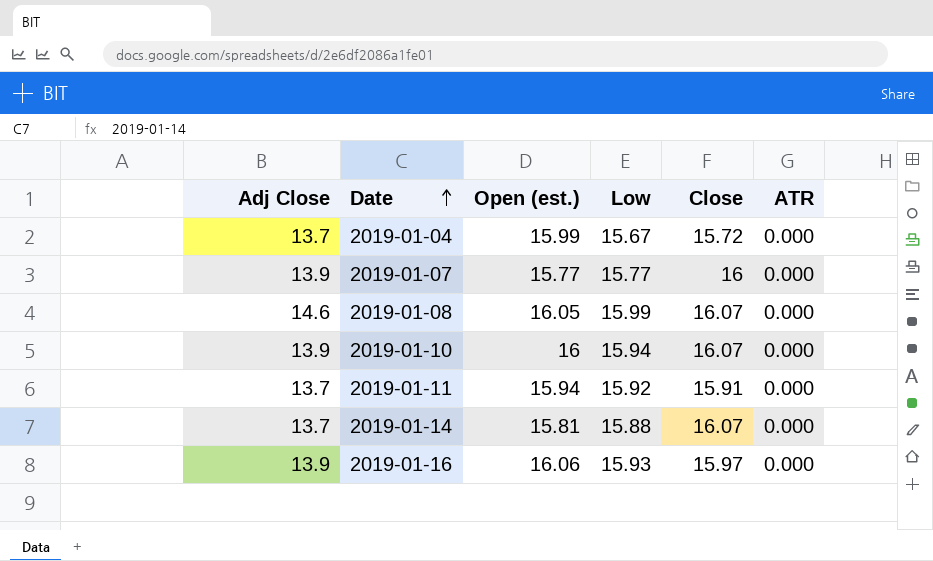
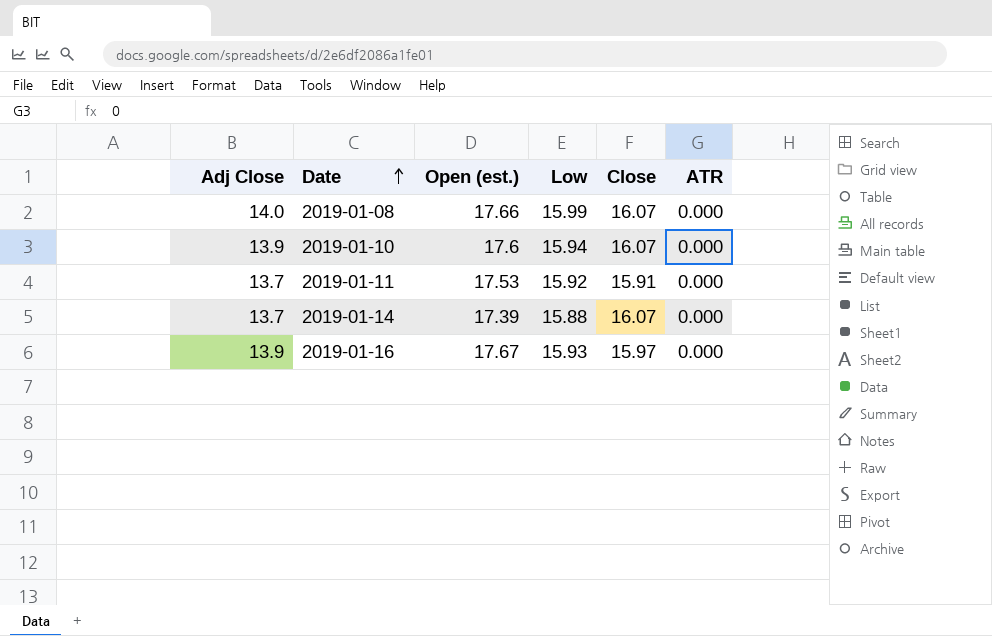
row 2019-01-04: 13.7 | 15.99 | 15.67 | 15.72 | 0.000 -> none
row 2019-01-07: 13.9 | 15.77 | 15.77 | 16 | 0.000 -> none
2019-01-08 | Adj Close: 14.6 -> 14.0
2019-01-08 | Open (est.): 16.05 -> 17.66
2019-01-10 | Open (est.): 16 -> 17.6
2019-01-11 | Open (est.): 15.94 -> 17.53
2019-01-14 | Open (est.): 15.81 -> 17.39
2019-01-16 | Open (est.): 16.06 -> 17.67

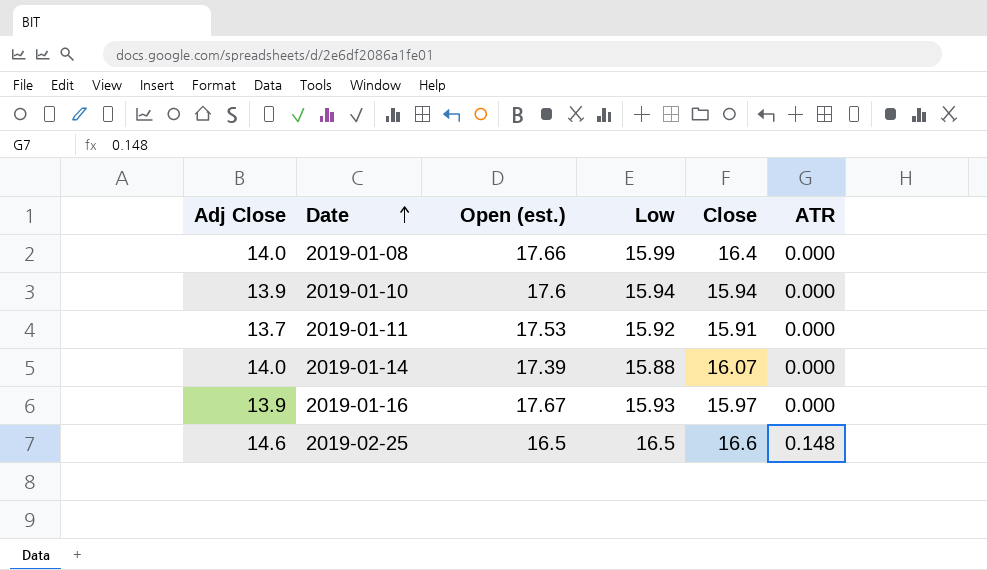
2019-01-08 | Close: 16.07 -> 16.4
2019-01-10 | Close: 16.07 -> 15.94
2019-01-14 | Adj Close: 13.7 -> 14.0
row 2019-02-25: none -> 14.6 | 16.5 | 16.5 | 16.6 | 0.148

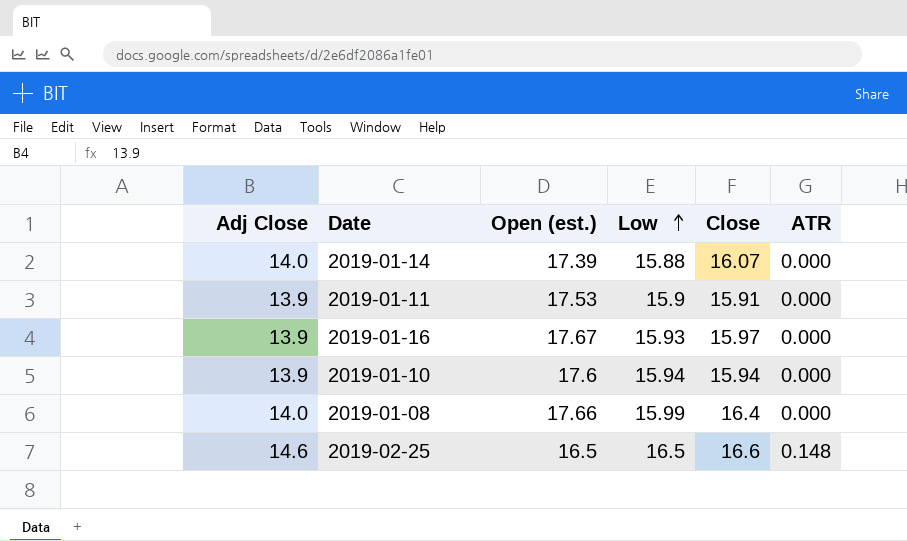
row order: Date ascending -> Low ascending
2019-01-11 | Adj Close: 13.7 -> 13.9
2019-01-11 | Low: 15.92 -> 15.9

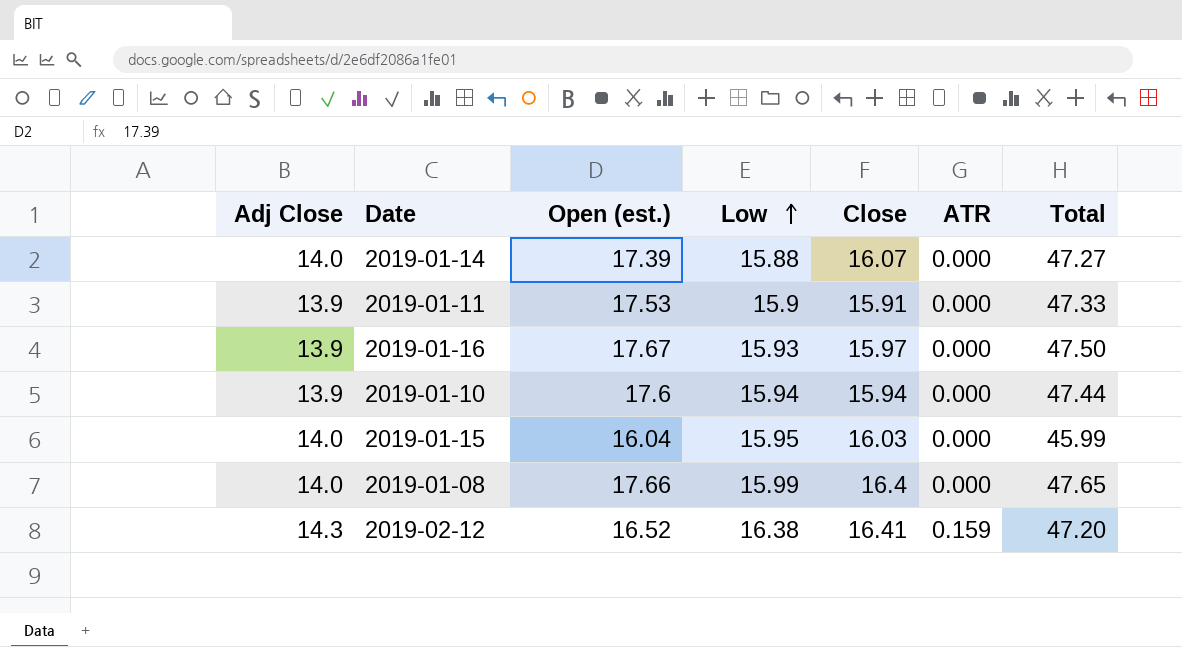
column Total | formula: none -> [Adj Close] + [Open (est.)] + [Low]
row 2019-02-25: 14.6 | 16.5 | 16.5 | 16.6 | 0.148 -> none
row 2019-01-15: none -> 14.0 | 16.04 | 15.95 | 16.03 | 0.000 | 45.99
row 2019-02-12: none -> 14.3 | 16.52 | 16.38 | 16.41 | 0.159 | 47.20

